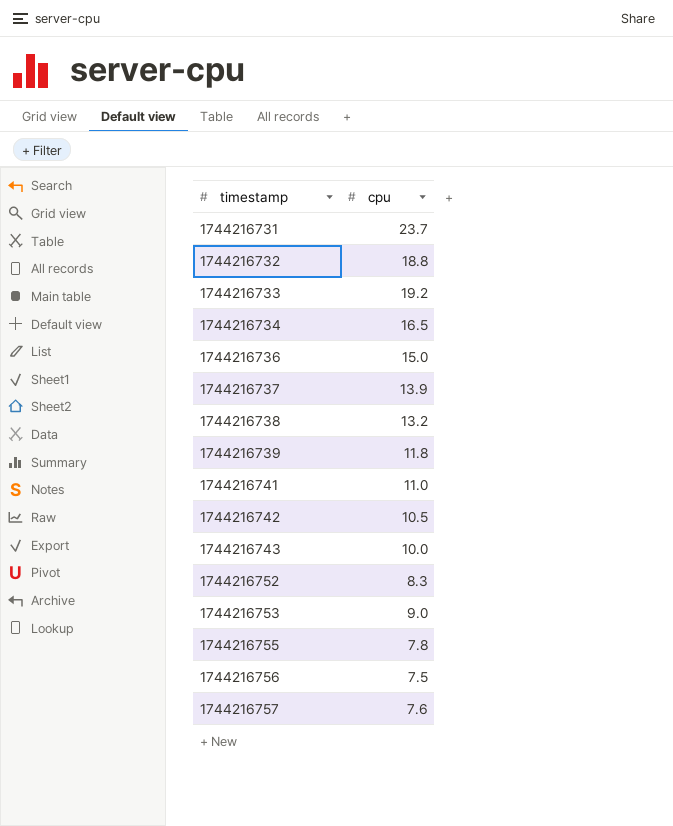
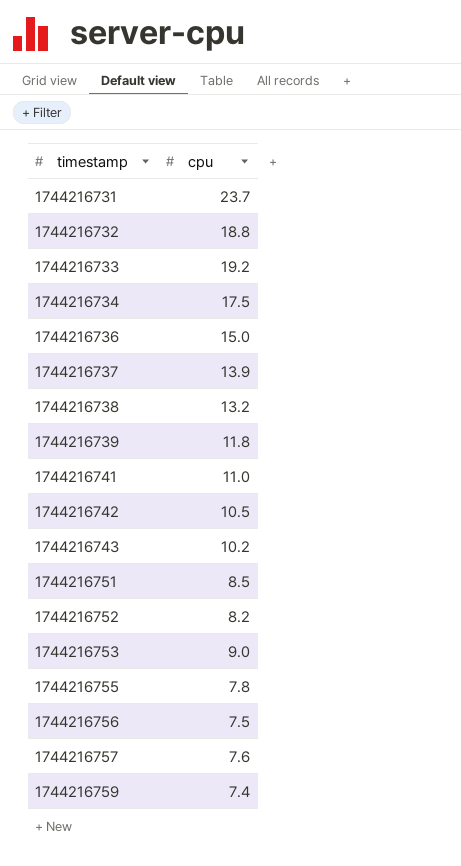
1744216734 | cpu: 16.5 -> 17.5
1744216743 | cpu: 10.0 -> 10.2
row 1744216751: none -> 8.5
1744216752 | cpu: 8.3 -> 8.2
row 1744216759: none -> 7.4

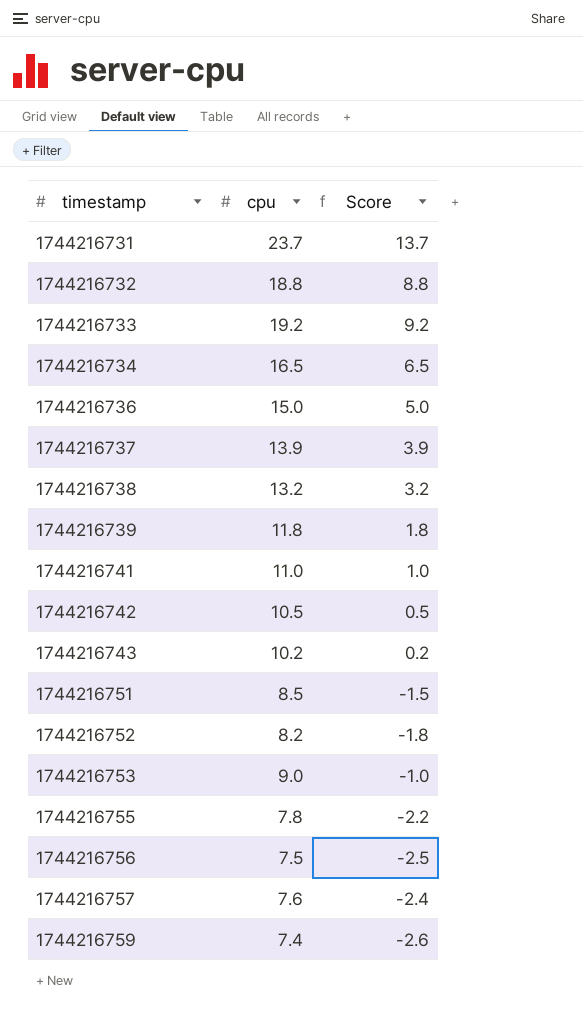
column Score | formula: none -> [cpu] - 10
1744216734 | cpu: 17.5 -> 16.5

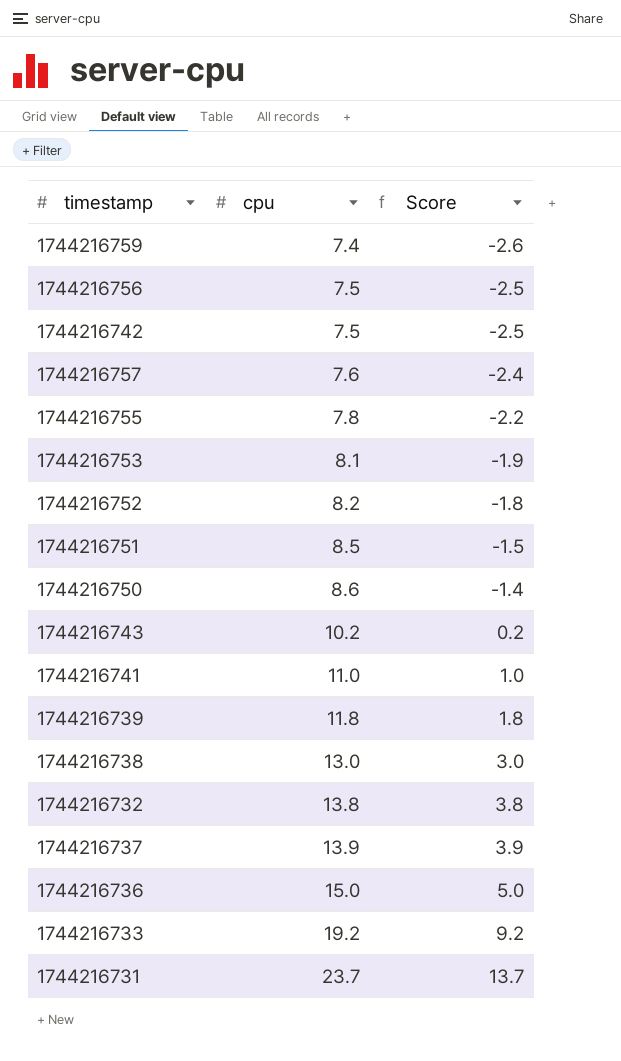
row order: timestamp ascending -> cpu ascending
row 1744216734: 16.5 | 6.5 -> none
1744216742 | cpu: 10.5 -> 7.5
1744216742 | Score: 0.5 -> -2.5
1744216753 | cpu: 9.0 -> 8.1
1744216753 | Score: -1.0 -> -1.9
row 1744216750: none -> 8.6 | -1.4
1744216738 | cpu: 13.2 -> 13.0
1744216738 | Score: 3.2 -> 3.0
1744216732 | cpu: 18.8 -> 13.8
1744216732 | Score: 8.8 -> 3.8

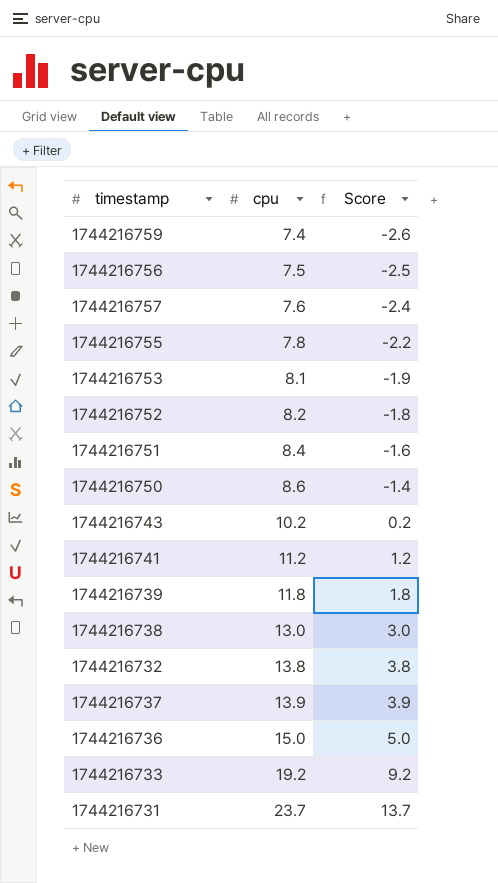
row 1744216742: 7.5 | -2.5 -> none
1744216751 | cpu: 8.5 -> 8.4
1744216751 | Score: -1.5 -> -1.6
1744216741 | cpu: 11.0 -> 11.2
1744216741 | Score: 1.0 -> 1.2

